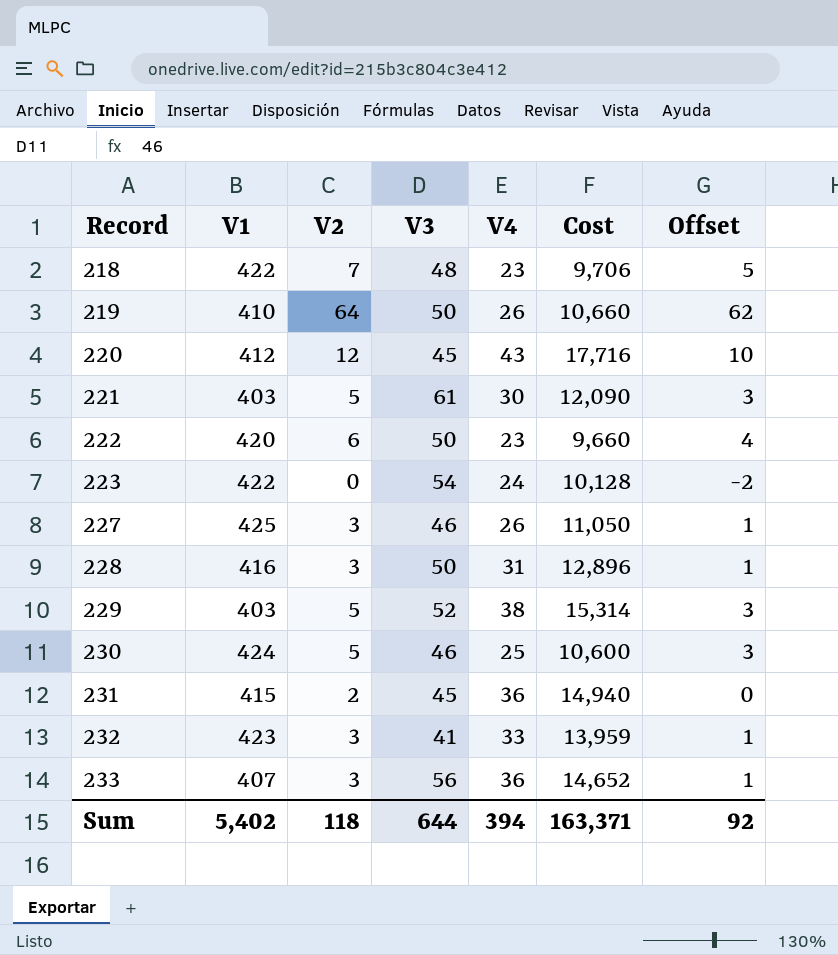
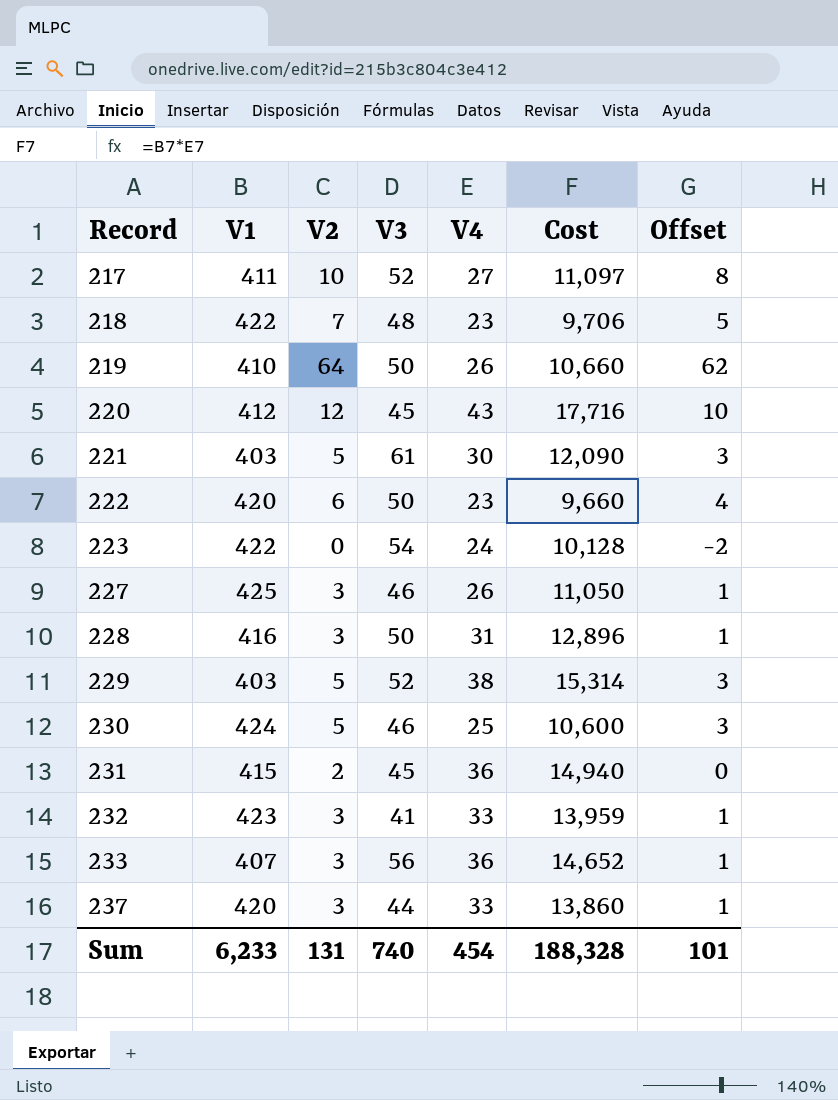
row 217: none -> 411 | 10 | 52 | 27 | 11,097 | 8
row 237: none -> 420 | 3 | 44 | 33 | 13,860 | 1
Sum | V1: 5,402 -> 6,233
Sum | V2: 118 -> 131
Sum | V3: 644 -> 740
Sum | V4: 394 -> 454
Sum | Cost: 163,371 -> 188,328
Sum | Offset: 92 -> 101

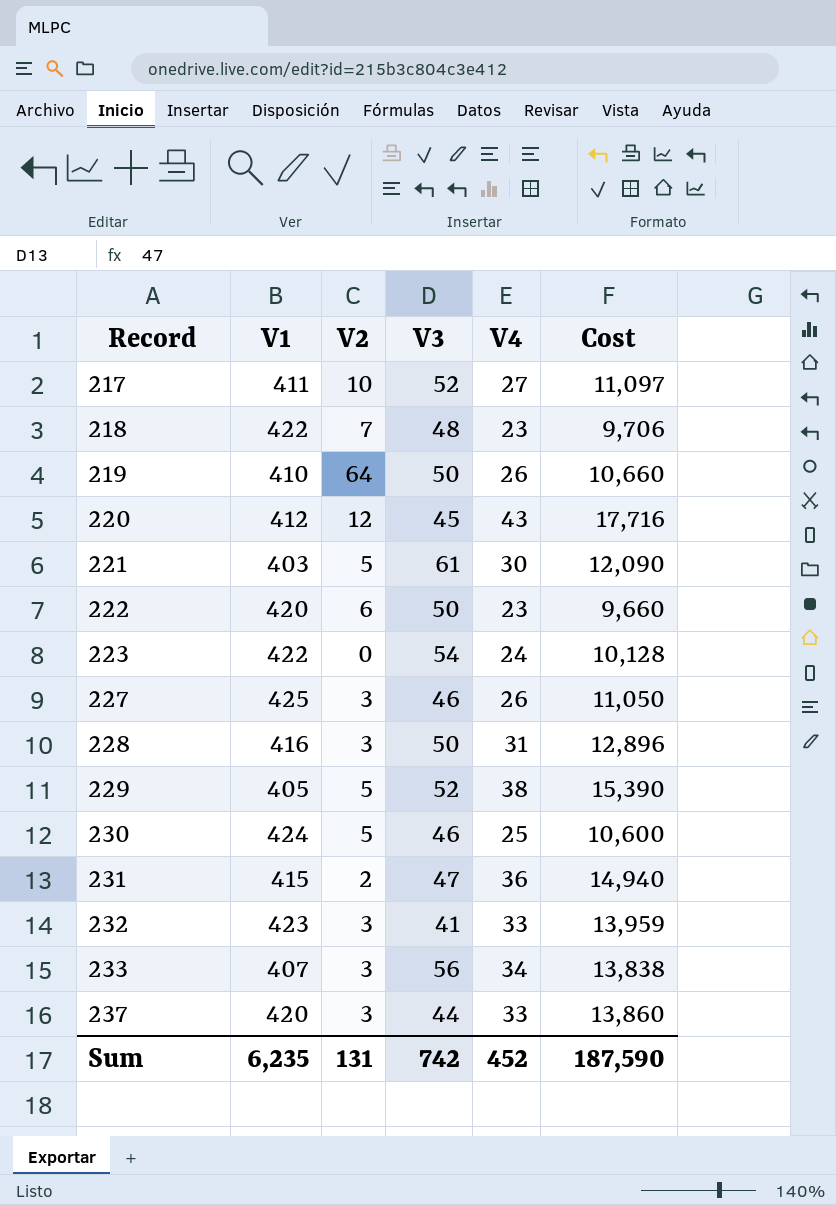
column Offset | formula: [V2] - 2 -> none
229 | V1: 403 -> 405
229 | Cost: 15,314 -> 15,390
231 | V3: 45 -> 47
233 | V4: 36 -> 34
233 | Cost: 14,652 -> 13,838
Sum | V1: 6,233 -> 6,235
Sum | V3: 740 -> 742
Sum | V4: 454 -> 452
Sum | Cost: 188,328 -> 187,590

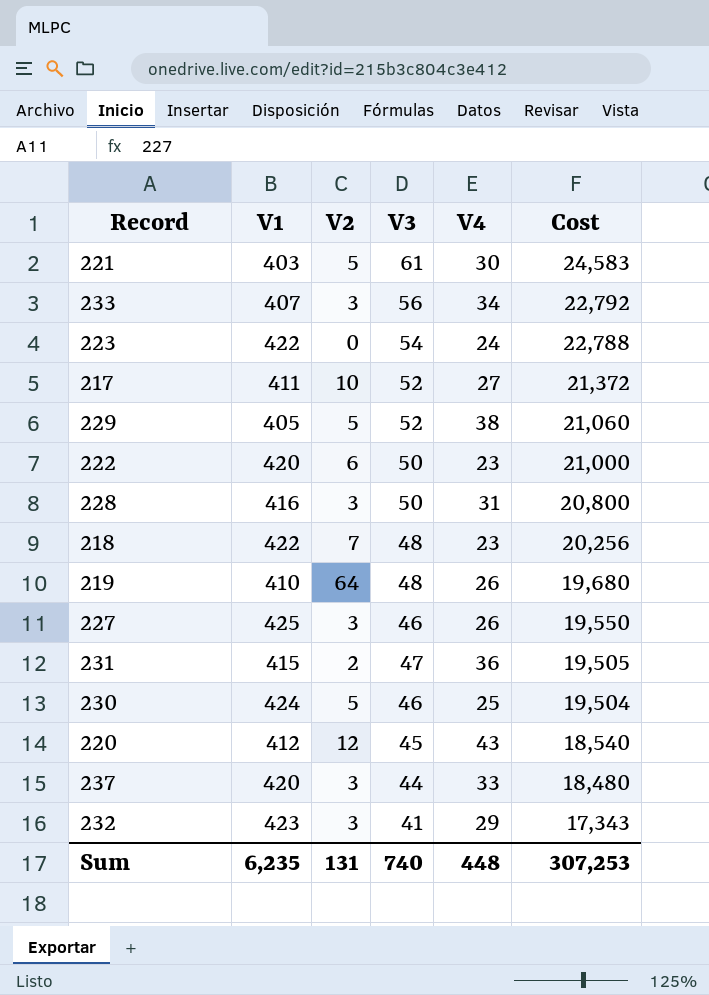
row order: Record ascending -> Cost descending
column Cost | formula: [V1] * [V4] -> [V1] * [V3]
219 | V3: 50 -> 48
232 | V4: 33 -> 29
Sum | V3: 742 -> 740
Sum | V4: 452 -> 448
Sum | Cost: 187,590 -> 307,253

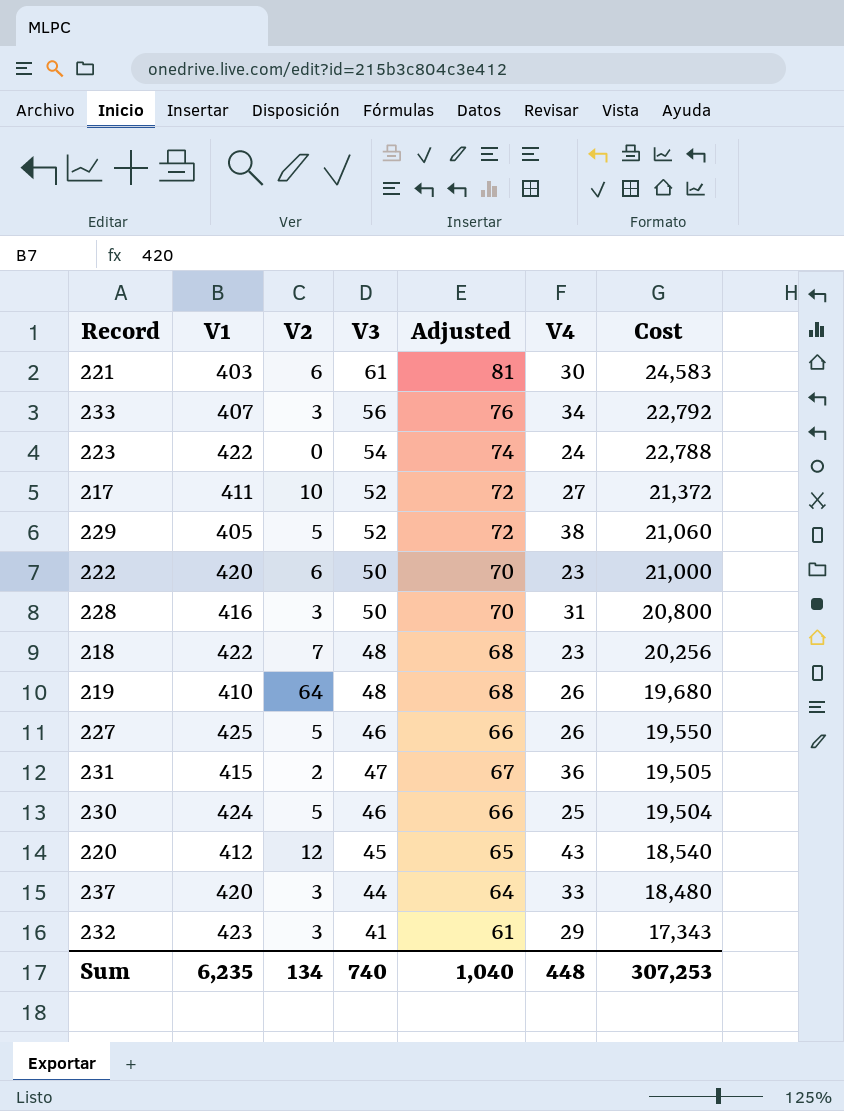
column Adjusted | formula: none -> [V3] + 20
221 | V2: 5 -> 6
227 | V2: 3 -> 5
Sum | V2: 131 -> 134

